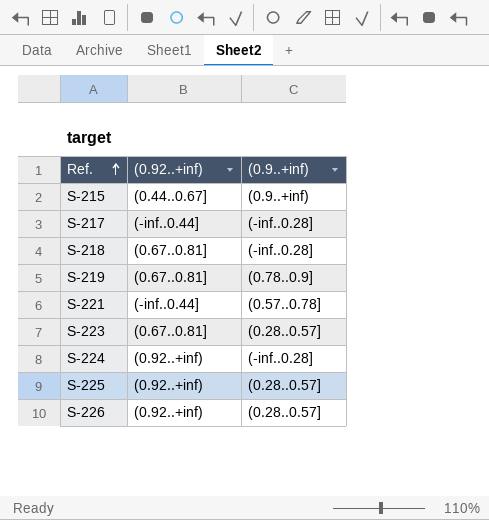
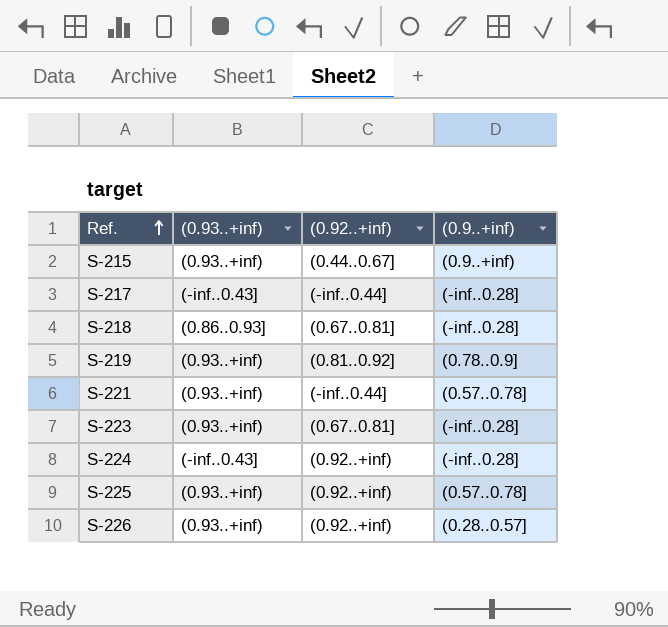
column (0.93..+inf) | position: none -> 2
S-219 | (0.92..+inf): (0.67..0.81] -> (0.81..0.92]
S-223 | (0.9..+inf): (0.28..0.57] -> (-inf..0.28]
S-225 | (0.9..+inf): (0.28..0.57] -> (0.57..0.78]

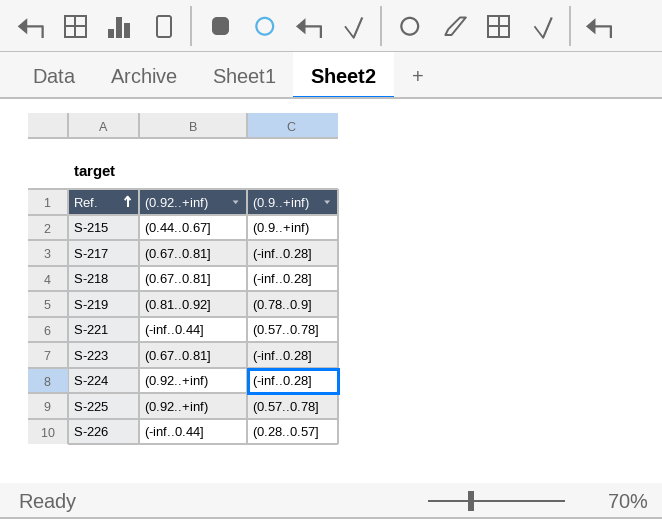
column (0.93..+inf) | position: 2 -> none
S-217 | (0.92..+inf): (-inf..0.44] -> (0.67..0.81]
S-226 | (0.92..+inf): (0.92..+inf) -> (-inf..0.44]

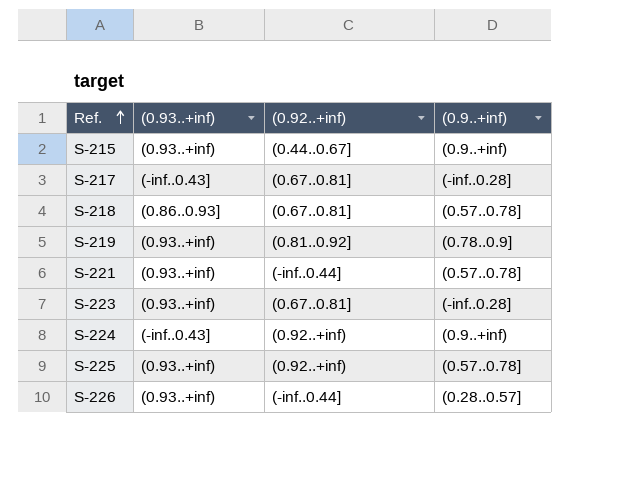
column (0.93..+inf) | position: none -> 2
S-218 | (0.9..+inf): (-inf..0.28] -> (0.57..0.78]
S-224 | (0.9..+inf): (-inf..0.28] -> (0.9..+inf)

